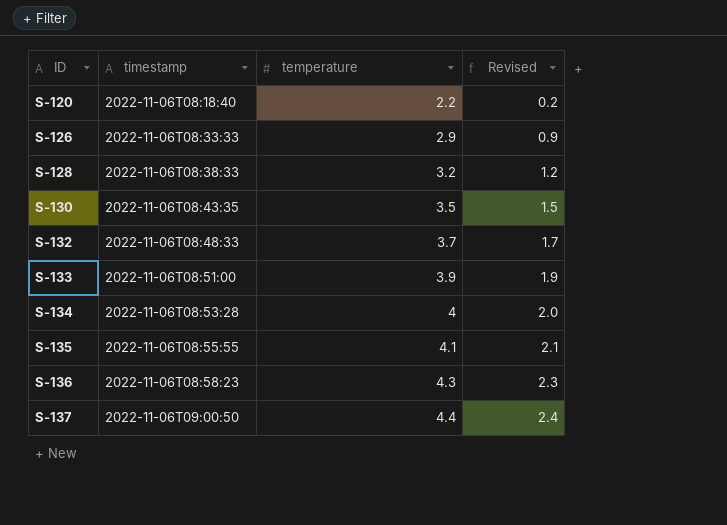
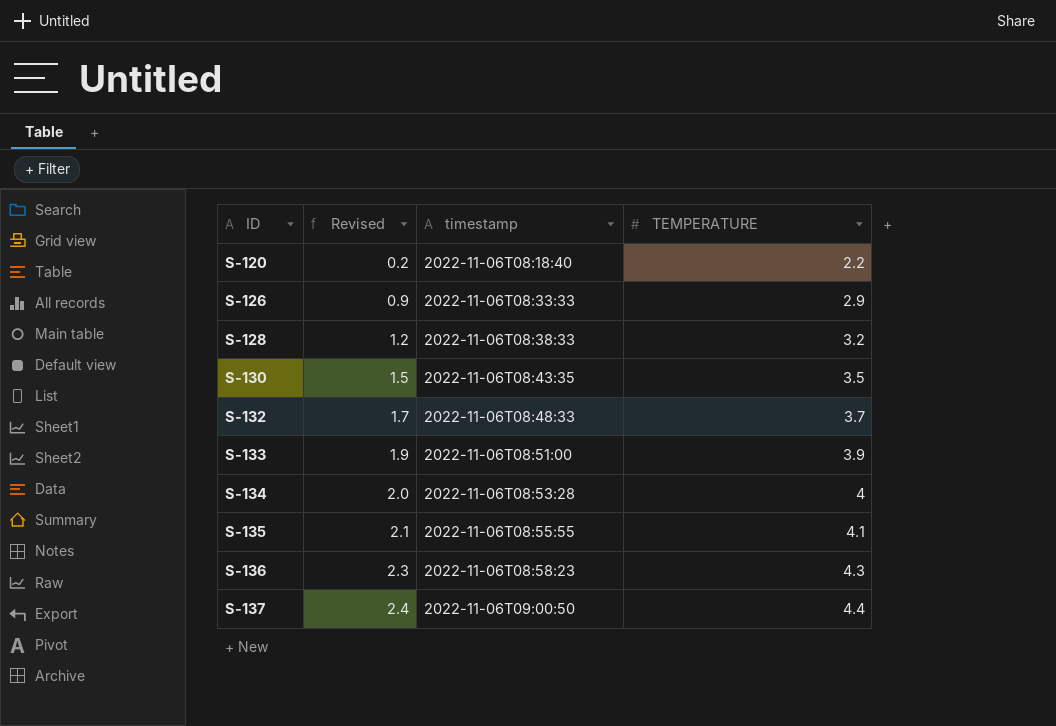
column Revised | position: 4 -> 2
column name: temperature -> TEMPERATURE

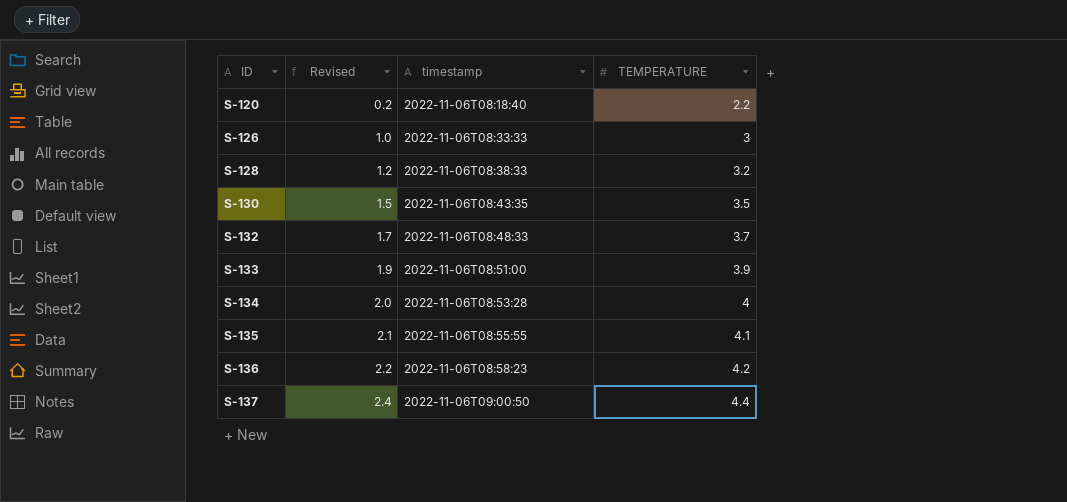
S-126 | Revised: 0.9 -> 1.0
S-126 | TEMPERATURE: 2.9 -> 3
S-136 | Revised: 2.3 -> 2.2
S-136 | TEMPERATURE: 4.3 -> 4.2

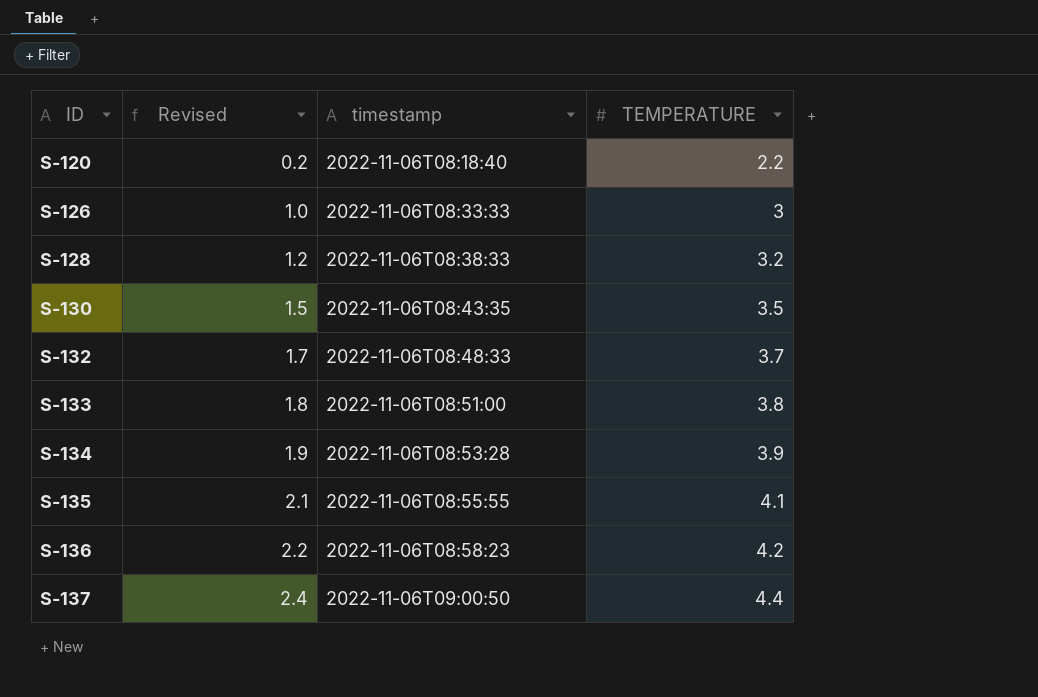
S-133 | Revised: 1.9 -> 1.8
S-133 | TEMPERATURE: 3.9 -> 3.8
S-134 | Revised: 2.0 -> 1.9
S-134 | TEMPERATURE: 4 -> 3.9

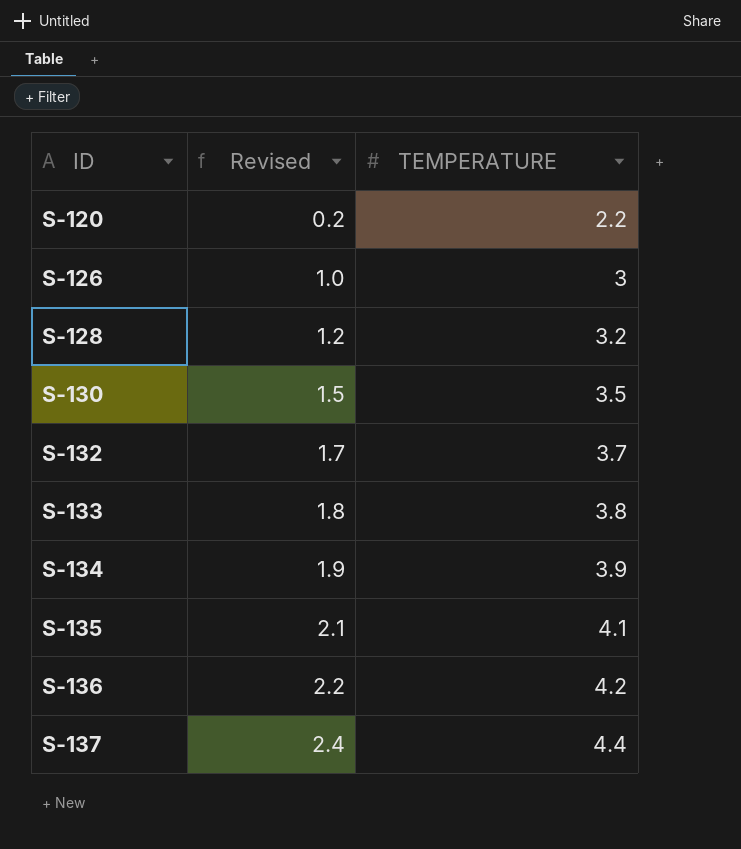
column timestamp | position: 3 -> none

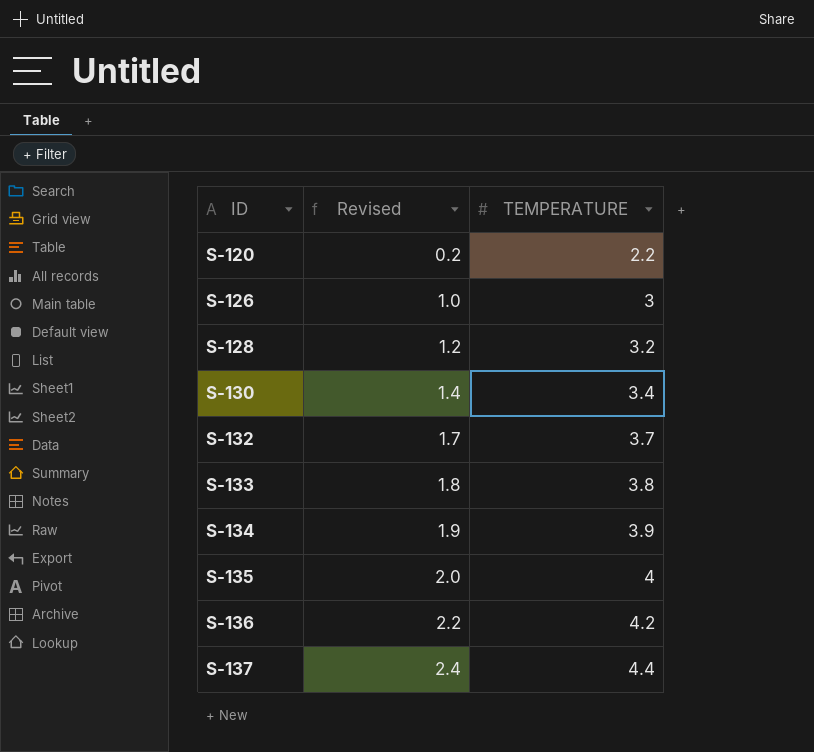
S-130 | Revised: 1.5 -> 1.4
S-130 | TEMPERATURE: 3.5 -> 3.4
S-135 | Revised: 2.1 -> 2.0
S-135 | TEMPERATURE: 4.1 -> 4

